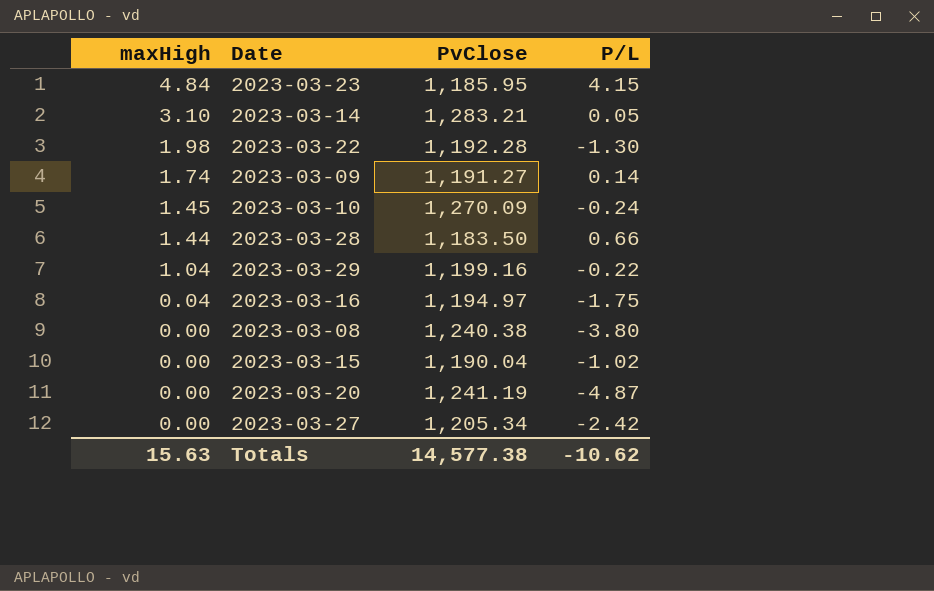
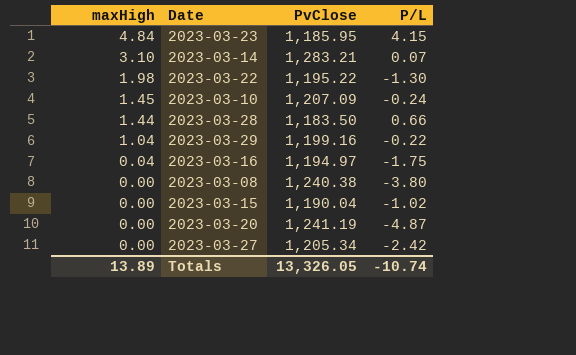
row 2023-03-09: 1.74 | 1,191.27 | 0.14 -> none
2023-03-14 | P/L: 0.05 -> 0.07
2023-03-22 | PvClose: 1,192.28 -> 1,195.22
2023-03-10 | PvClose: 1,270.09 -> 1,207.09
Totals | maxHigh: 15.63 -> 13.89
Totals | PvClose: 14,577.38 -> 13,326.05
Totals | P/L: -10.62 -> -10.74

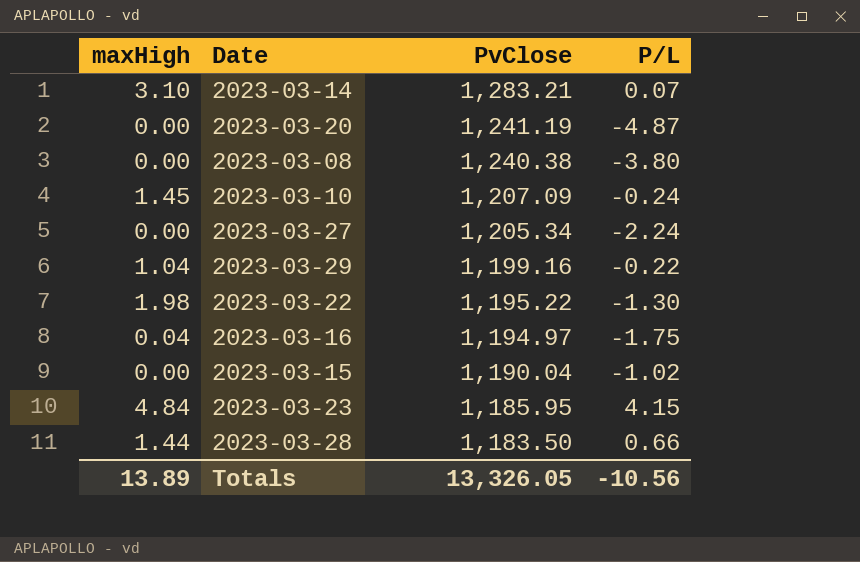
row order: maxHigh descending -> PvClose descending
2023-03-27 | P/L: -2.42 -> -2.24
Totals | P/L: -10.74 -> -10.56

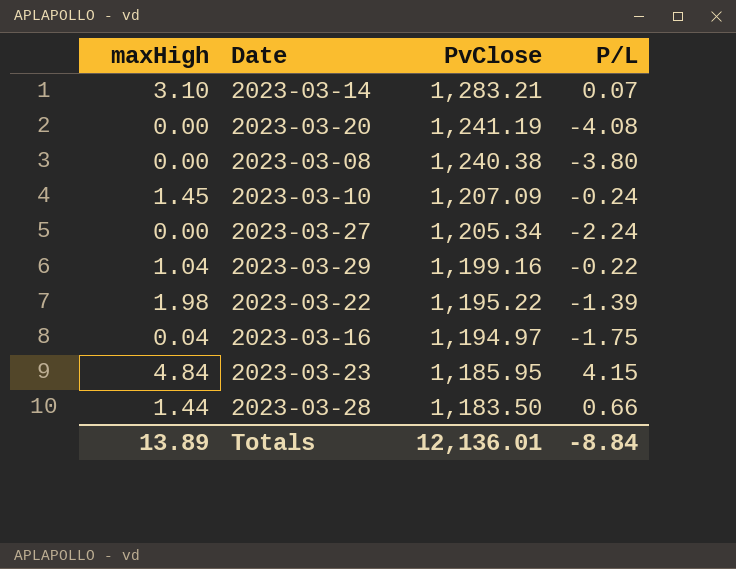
row 2023-03-15: 0.00 | 1,190.04 | -1.02 -> none
2023-03-20 | P/L: -4.87 -> -4.08
2023-03-22 | P/L: -1.30 -> -1.39
Totals | PvClose: 13,326.05 -> 12,136.01
Totals | P/L: -10.56 -> -8.84

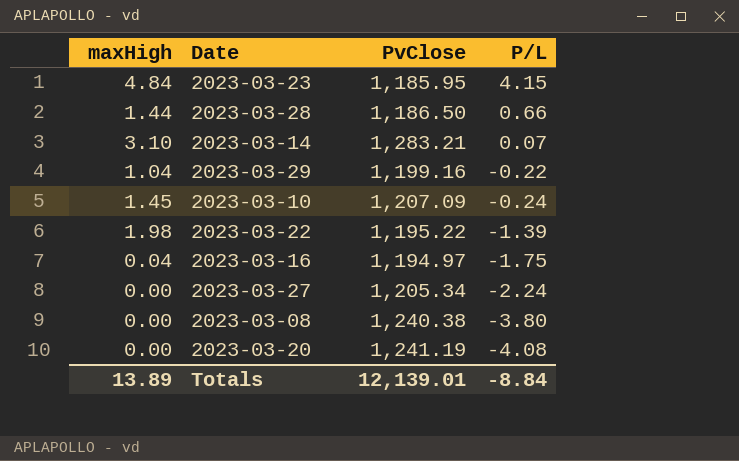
row order: PvClose descending -> P/L descending
2023-03-28 | PvClose: 1,183.50 -> 1,186.50
Totals | PvClose: 12,136.01 -> 12,139.01

